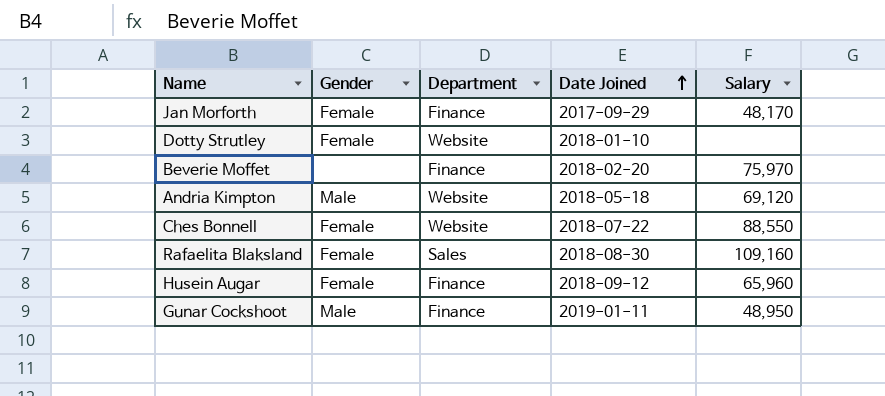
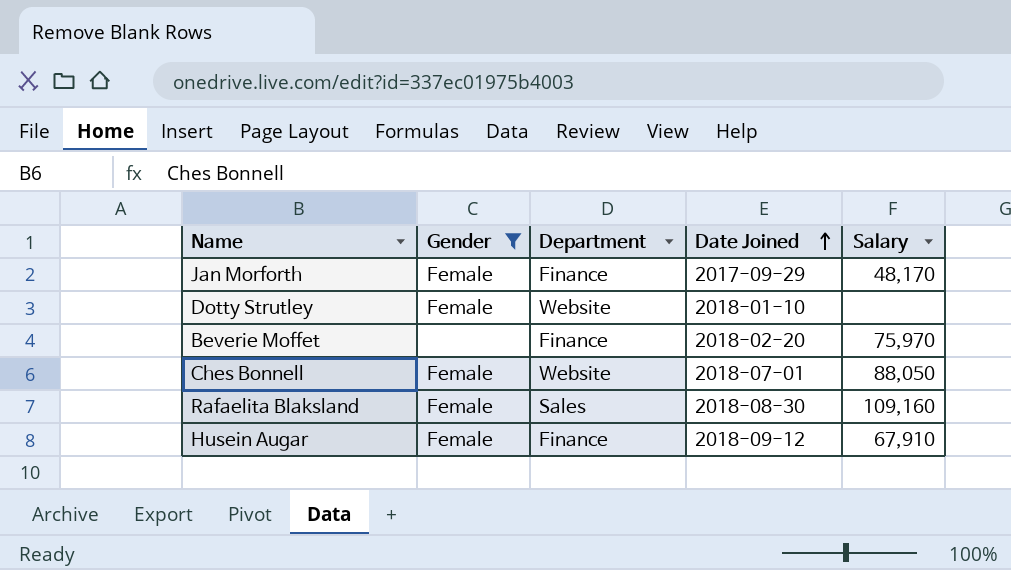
filter: none -> Gender != Male
Ches Bonnell | Date Joined: 2018-07-22 -> 2018-07-01
Ches Bonnell | Salary: 88,550 -> 88,050
Husein Augar | Salary: 65,960 -> 67,910

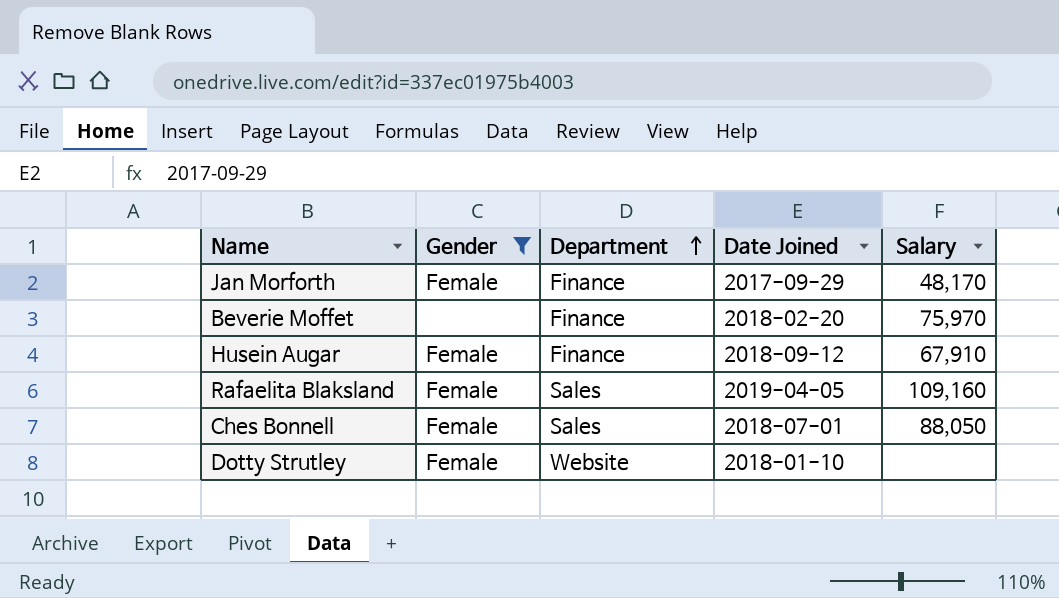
row order: Date Joined ascending -> Department ascending
Rafaelita Blaksland | Date Joined: 2018-08-30 -> 2019-04-05
Ches Bonnell | Department: Website -> Sales

